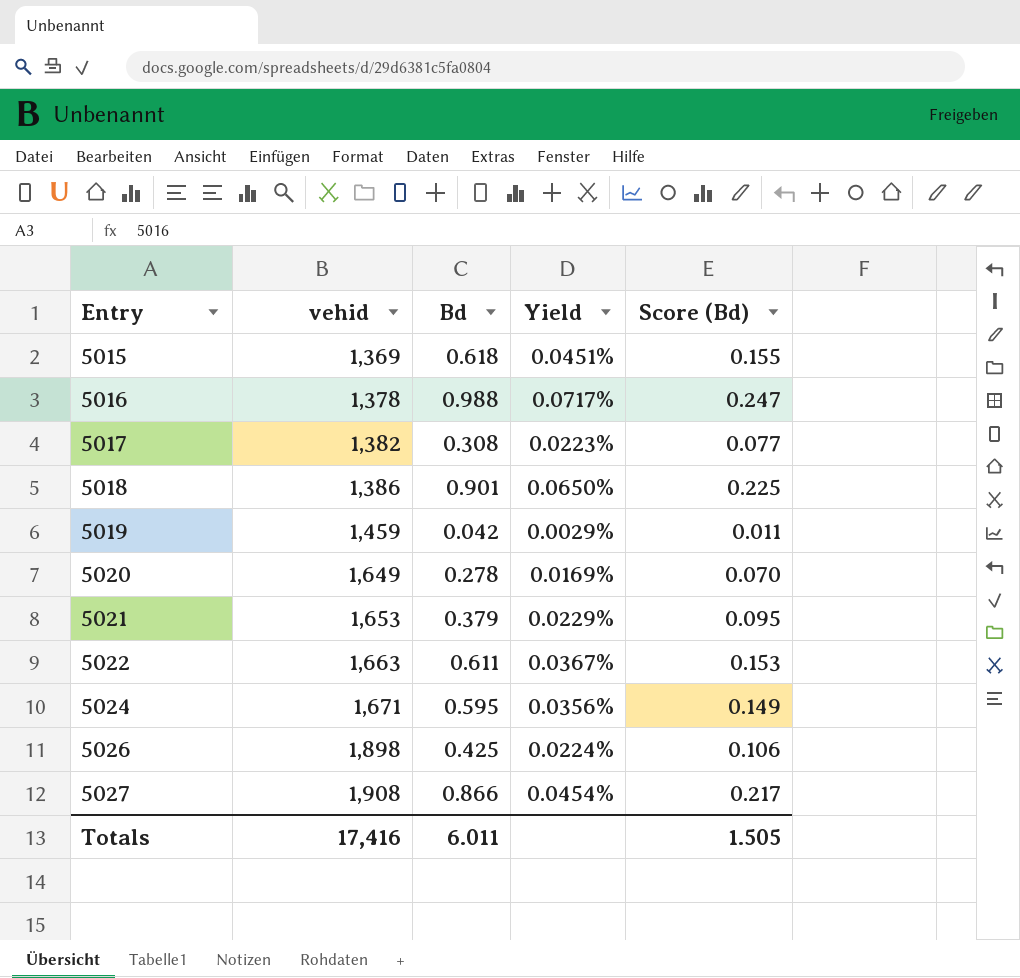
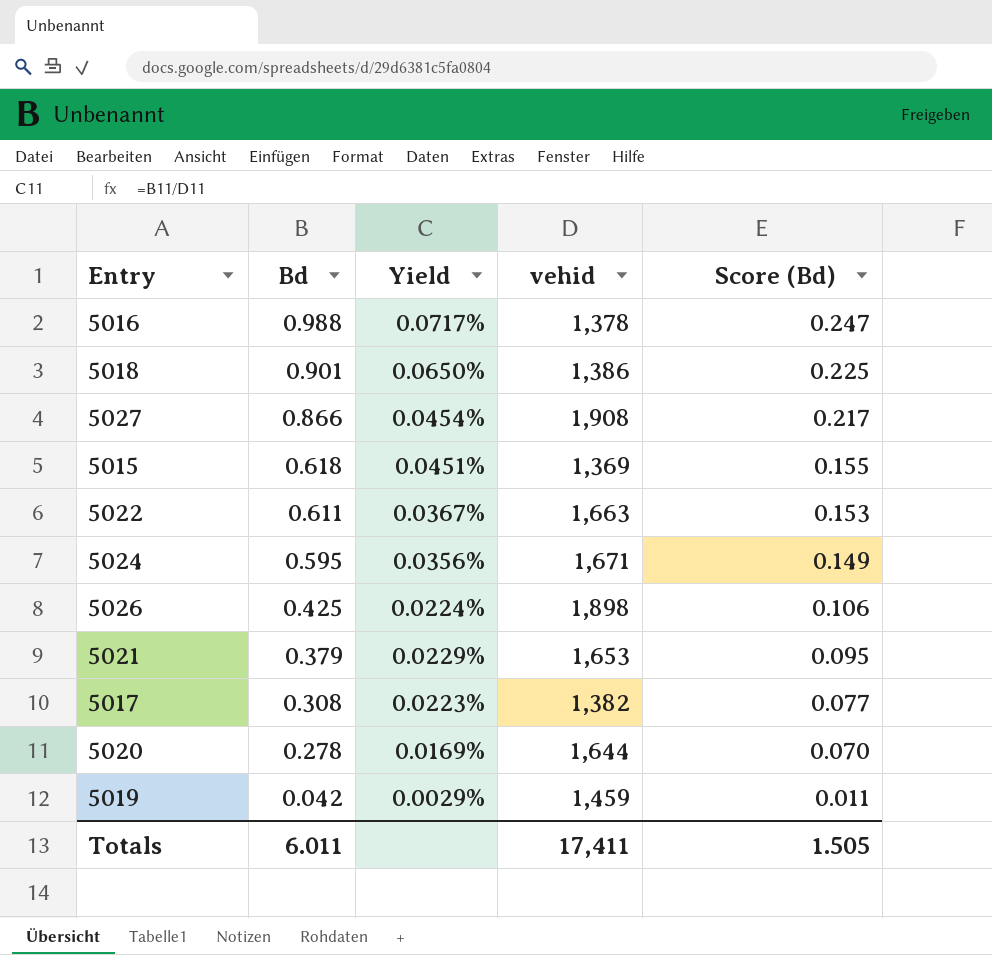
row order: Entry ascending -> Bd descending
column vehid | position: 2 -> 4
5020 | vehid: 1,649 -> 1,644
Totals | vehid: 17,416 -> 17,411

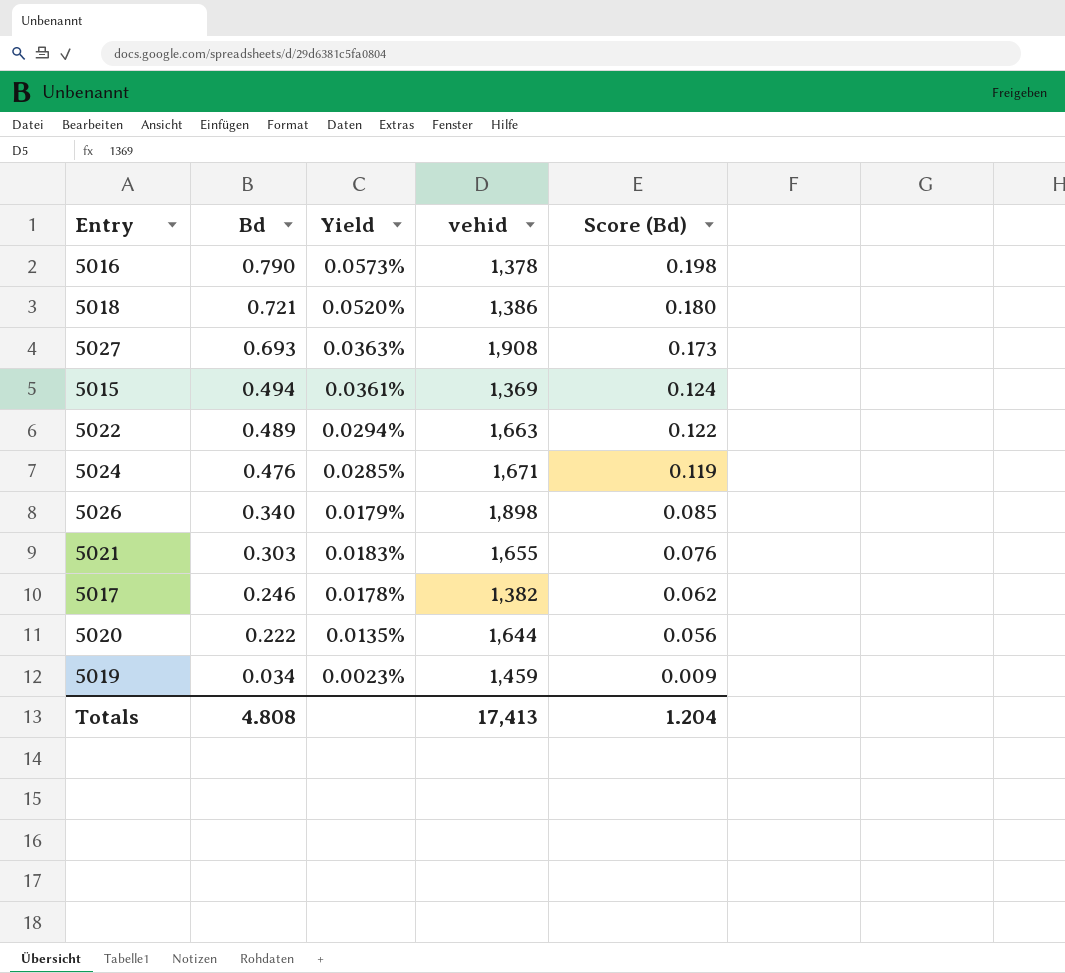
5016 | Bd: 0.988 -> 0.790
5016 | Yield: 0.0717% -> 0.0573%
5016 | Score (Bd): 0.247 -> 0.198
5018 | Bd: 0.901 -> 0.721
5018 | Yield: 0.0650% -> 0.0520%
5018 | Score (Bd): 0.225 -> 0.180
5027 | Bd: 0.866 -> 0.693
5027 | Yield: 0.0454% -> 0.0363%
5027 | Score (Bd): 0.217 -> 0.173
5015 | Bd: 0.618 -> 0.494
5015 | Yield: 0.0451% -> 0.0361%
5015 | Score (Bd): 0.155 -> 0.124
5022 | Bd: 0.611 -> 0.489
5022 | Yield: 0.0367% -> 0.0294%
5022 | Score (Bd): 0.153 -> 0.122
5024 | Bd: 0.595 -> 0.476
5024 | Yield: 0.0356% -> 0.0285%
5024 | Score (Bd): 0.149 -> 0.119
5026 | Bd: 0.425 -> 0.340
5026 | Yield: 0.0224% -> 0.0179%
5026 | Score (Bd): 0.106 -> 0.085
5021 | Bd: 0.379 -> 0.303
5021 | Yield: 0.0229% -> 0.0183%
5021 | vehid: 1,653 -> 1,655
5021 | Score (Bd): 0.095 -> 0.076
5017 | Bd: 0.308 -> 0.246
5017 | Yield: 0.0223% -> 0.0178%
5017 | Score (Bd): 0.077 -> 0.062
5020 | Bd: 0.278 -> 0.222
5020 | Yield: 0.0169% -> 0.0135%
5020 | Score (Bd): 0.070 -> 0.056
5019 | Bd: 0.042 -> 0.034
5019 | Yield: 0.0029% -> 0.0023%
5019 | Score (Bd): 0.011 -> 0.009
Totals | Bd: 6.011 -> 4.808
Totals | vehid: 17,411 -> 17,413
Totals | Score (Bd): 1.505 -> 1.204

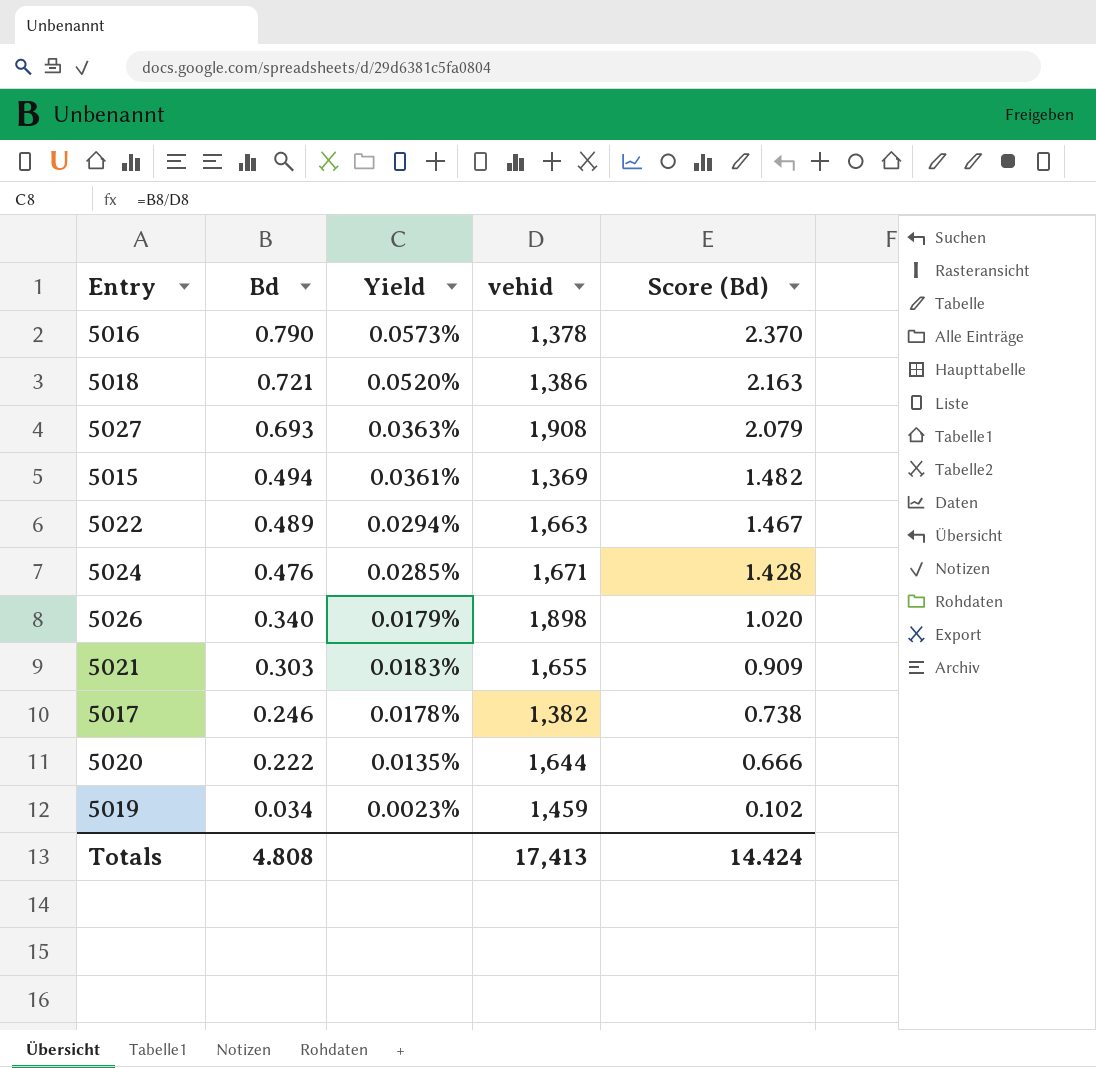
column Score (Bd) | formula: [Bd] * 0.25 -> [Bd] * 3
Totals | Score (Bd): 1.204 -> 14.424

